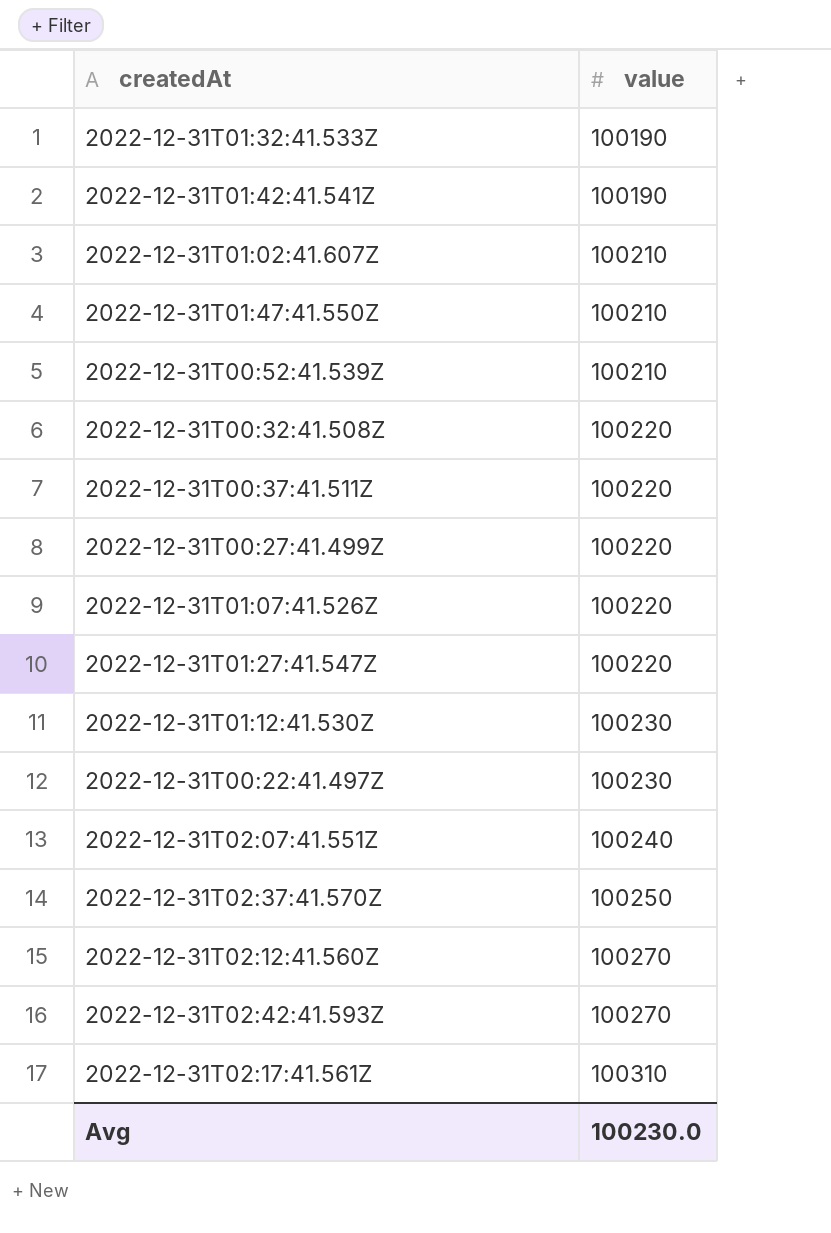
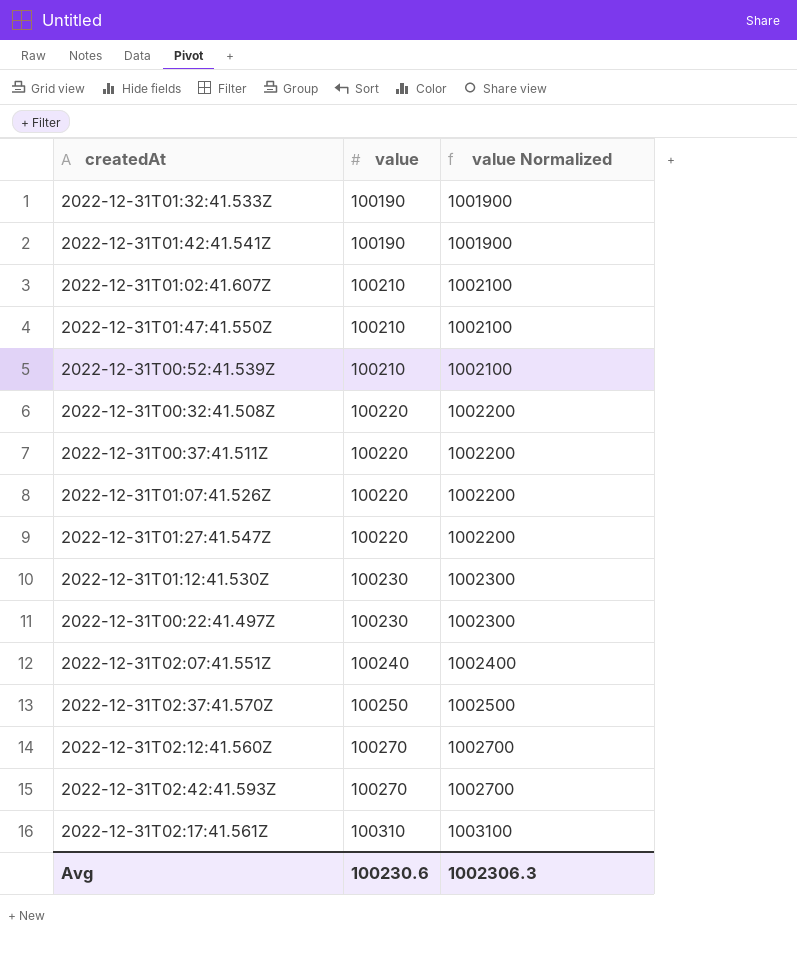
column value Normalized | formula: none -> [value] * 10
row 2022-12-31T00:27:41.499Z: 100220 -> none
Avg | value: 100230.0 -> 100230.6

